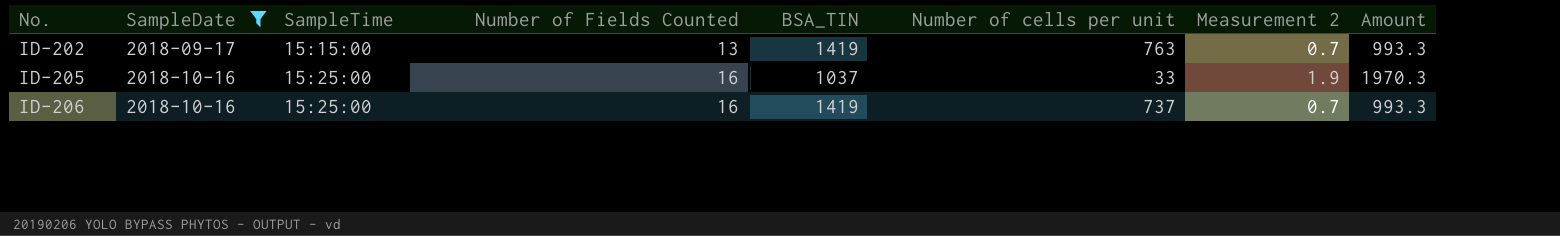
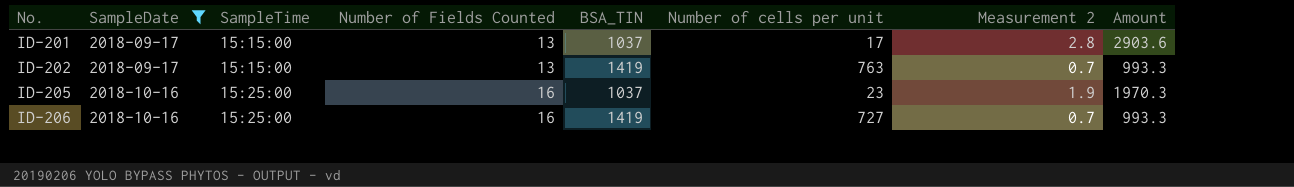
row ID-201: none -> 2018-09-17 | 15:15:00 | 13 | 1037 | 17 | 2.8 | 2903.6
ID-205 | Number of cells per unit: 33 -> 23
ID-206 | Number of cells per unit: 737 -> 727

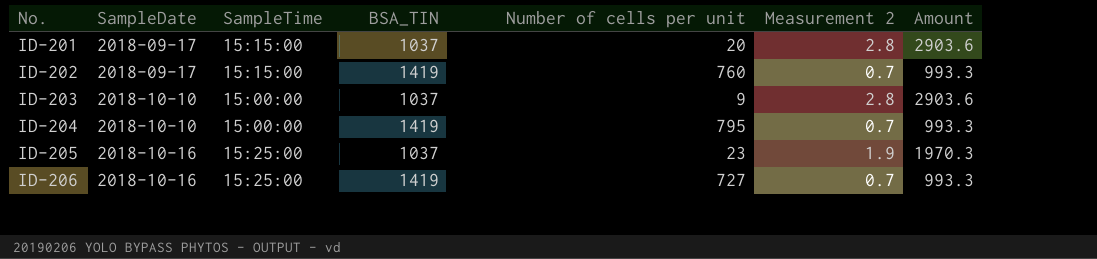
filter: SampleDate != 2018-10-10 -> none
column Number of Fields Counted | position: 4 -> none
ID-201 | Number of cells per unit: 17 -> 20
ID-202 | Number of cells per unit: 763 -> 760

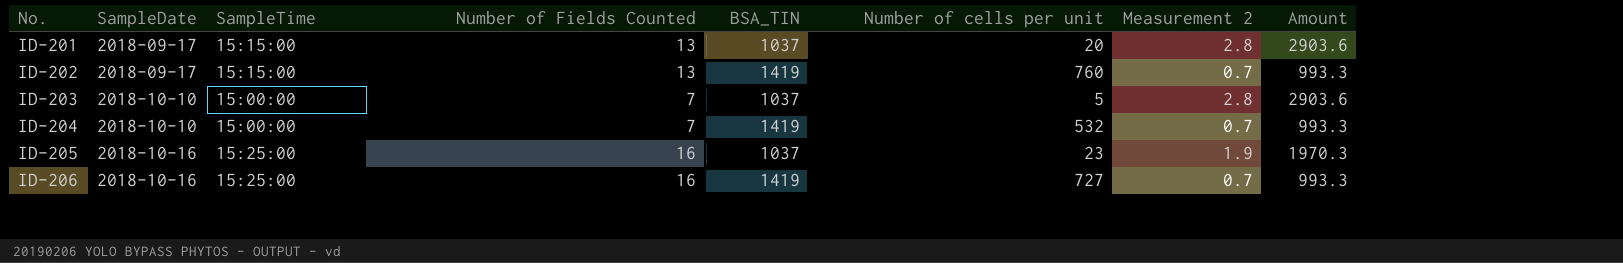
column Number of Fields Counted | position: none -> 4
ID-203 | Number of cells per unit: 9 -> 5
ID-204 | Number of cells per unit: 795 -> 532

